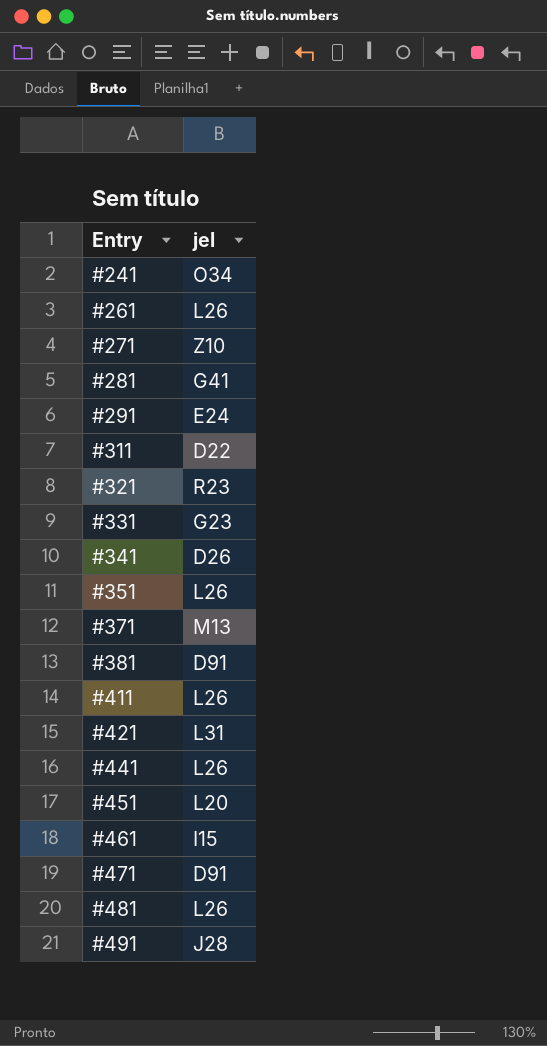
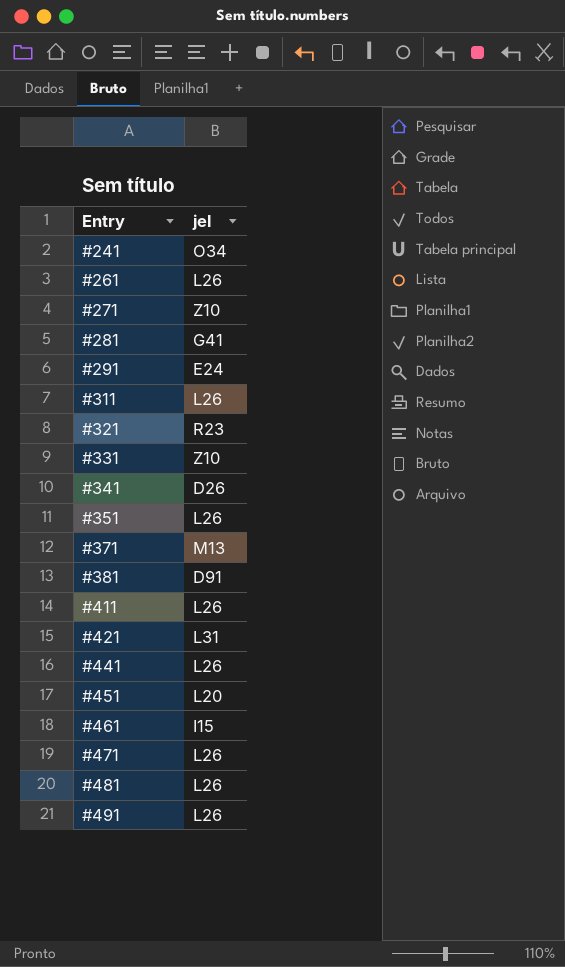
#311 | jel: D22 -> L26
#331 | jel: G23 -> Z10
#471 | jel: D91 -> L26
#491 | jel: J28 -> L26

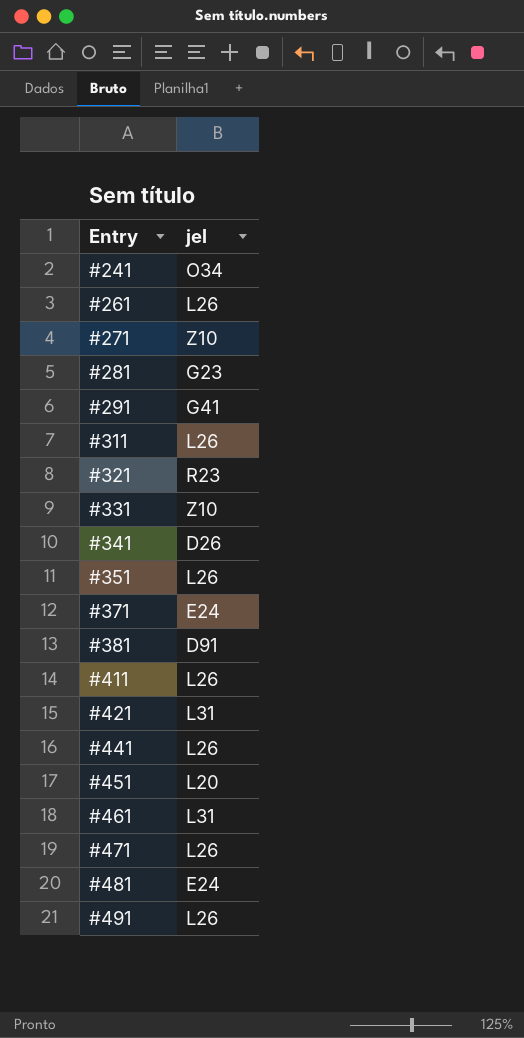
#281 | jel: G41 -> G23
#291 | jel: E24 -> G41
#371 | jel: M13 -> E24
#461 | jel: I15 -> L31
#481 | jel: L26 -> E24

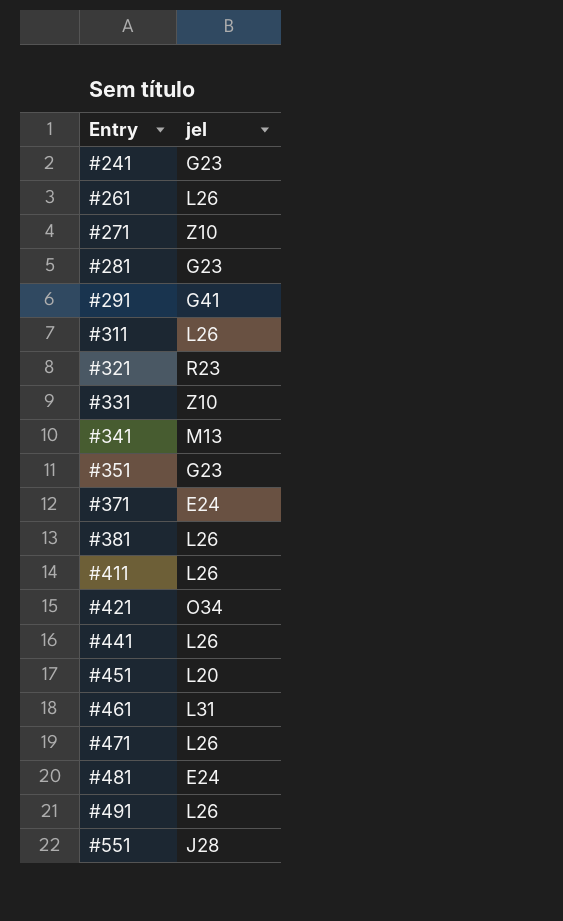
#241 | jel: O34 -> G23
#341 | jel: D26 -> M13
#351 | jel: L26 -> G23
#381 | jel: D91 -> L26
#421 | jel: L31 -> O34
row #551: none -> J28

